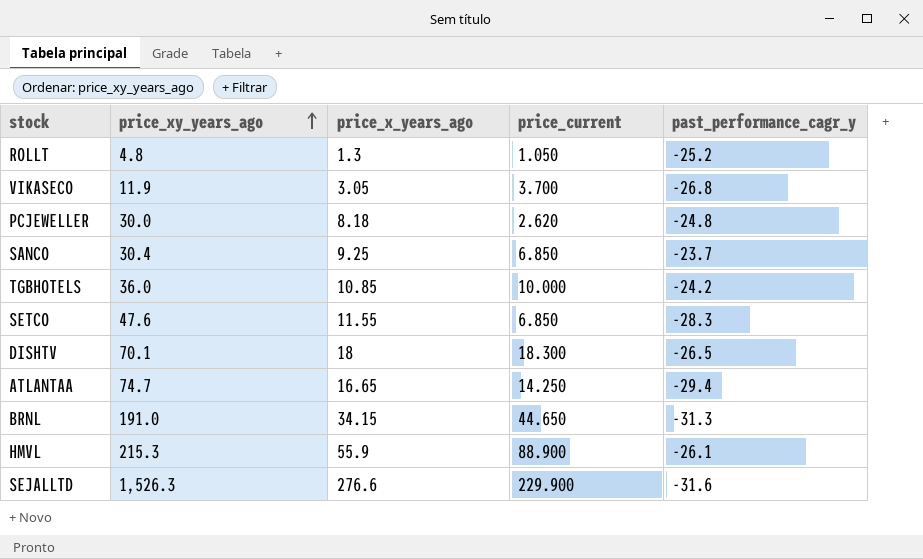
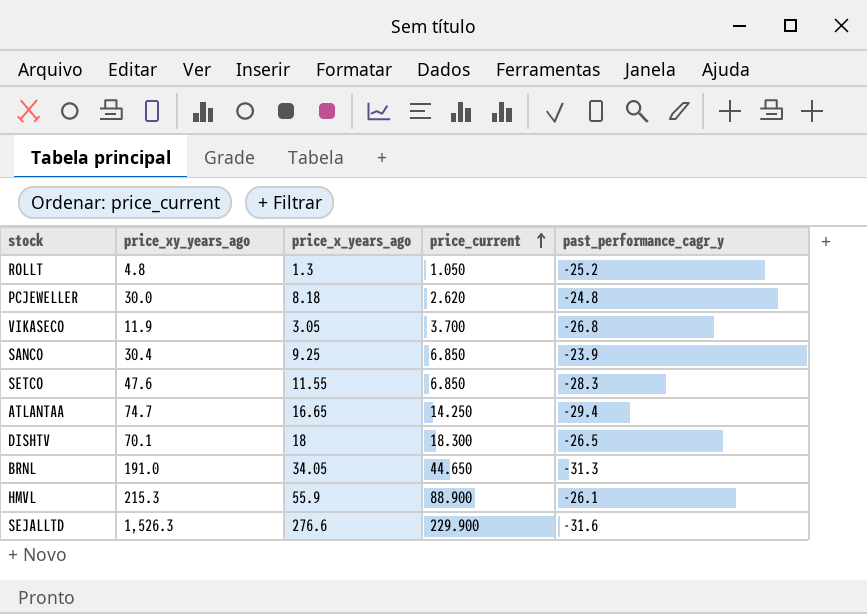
row order: price_xy_years_ago ascending -> price_current ascending
row TGBHOTELS: 36.0 | 10.85 | 10.000 | -24.2 -> none
SANCO | past_performance_cagr_y: -23.7 -> -23.9
BRNL | price_x_years_ago: 34.15 -> 34.05

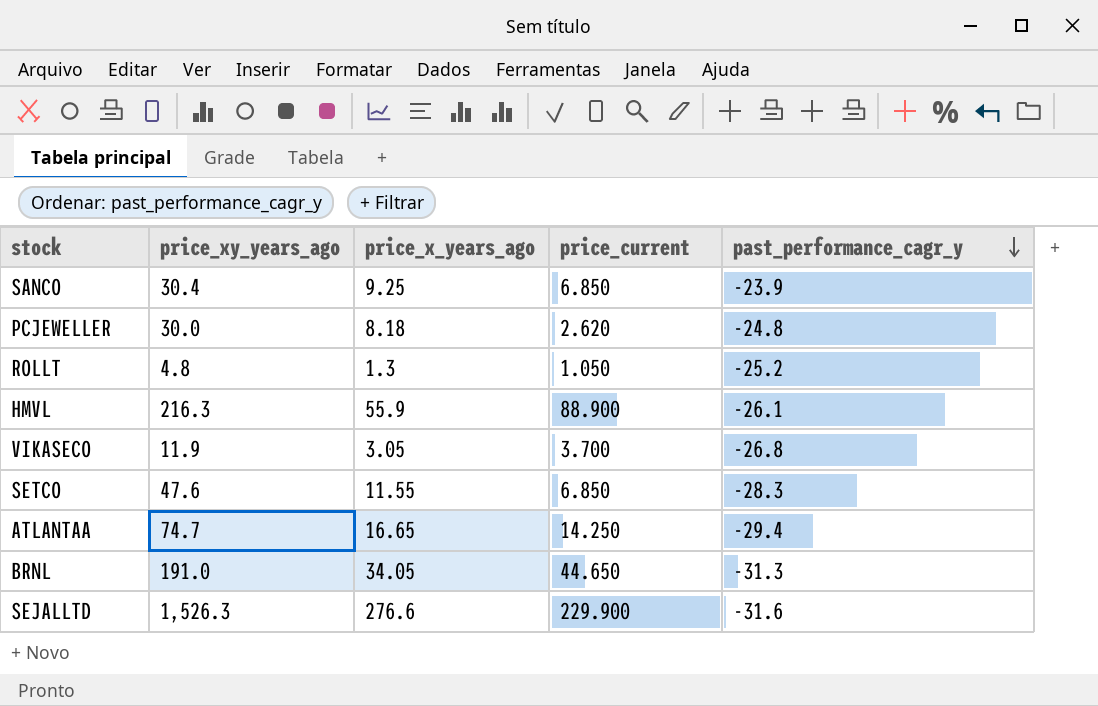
row order: price_current ascending -> past_performance_cagr_y descending
row DISHTV: 70.1 | 18 | 18.300 | -26.5 -> none
HMVL | price_xy_years_ago: 215.3 -> 216.3

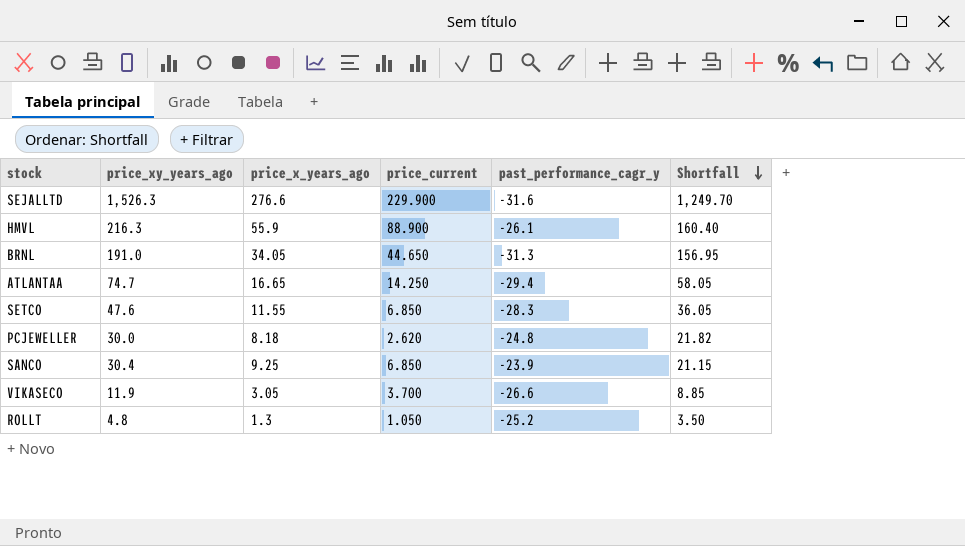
row order: past_performance_cagr_y descending -> Shortfall descending
column Shortfall | formula: none -> [price_xy_years_ago] - [price_x_years_ago]
VIKASECO | past_performance_cagr_y: -26.8 -> -26.6

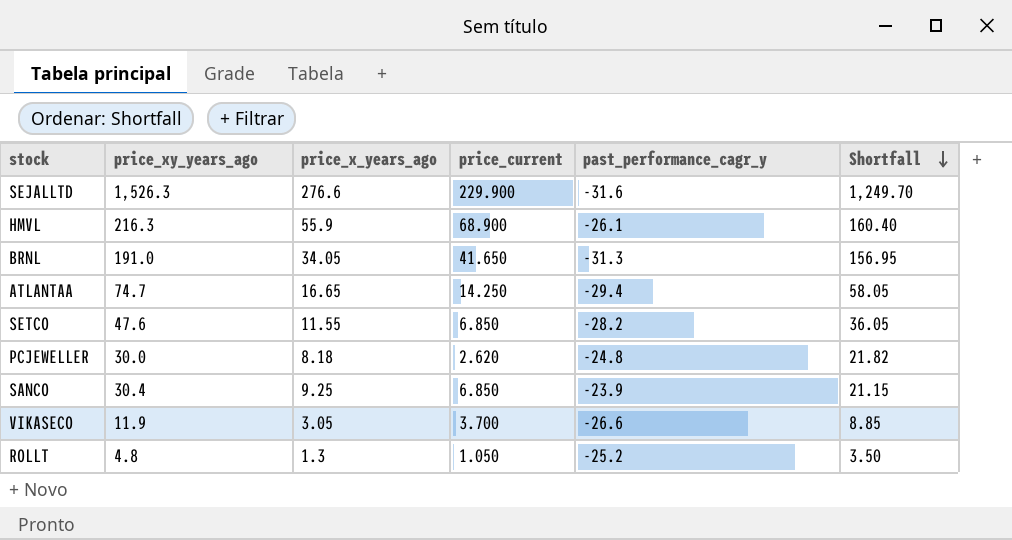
HMVL | price_current: 88.900 -> 68.900
BRNL | price_current: 44.650 -> 41.650
SETCO | past_performance_cagr_y: -28.3 -> -28.2

